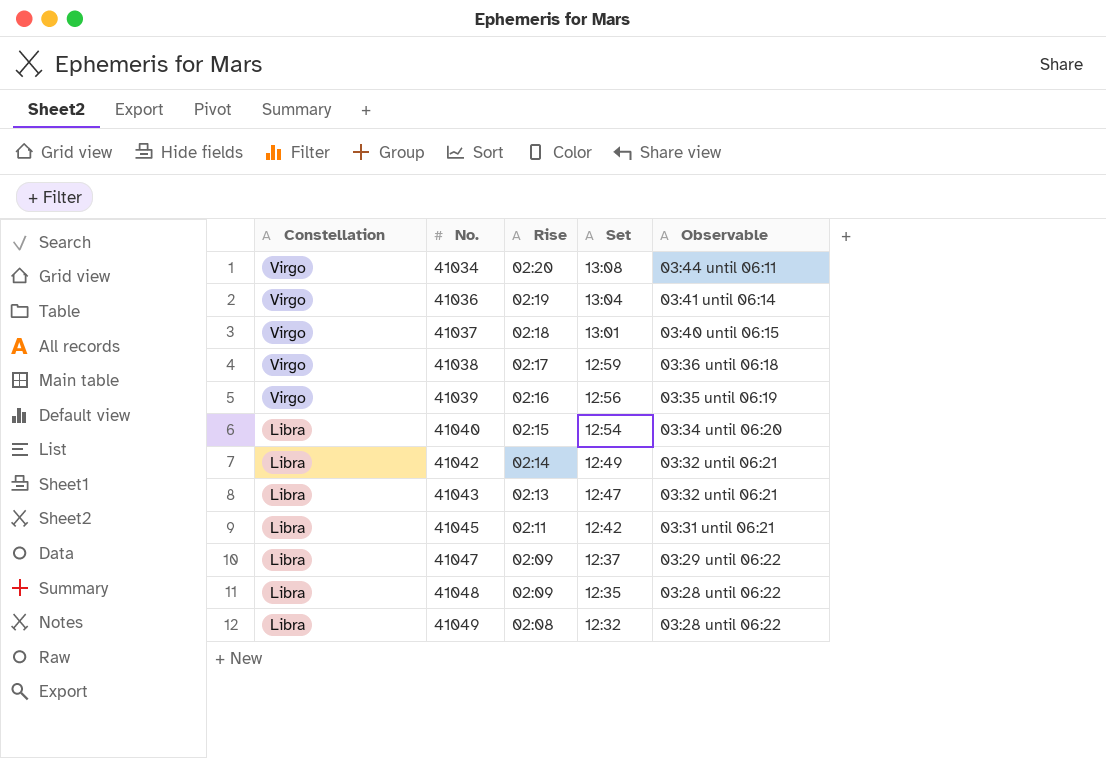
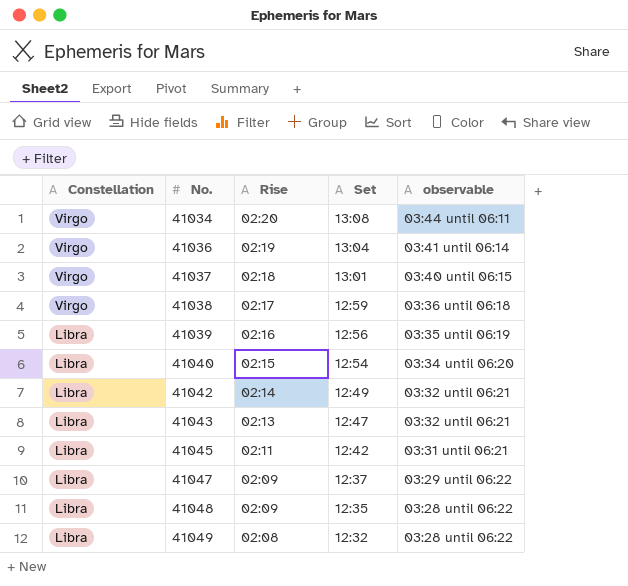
column name: Observable -> observable
41039 | Constellation: Virgo -> Libra

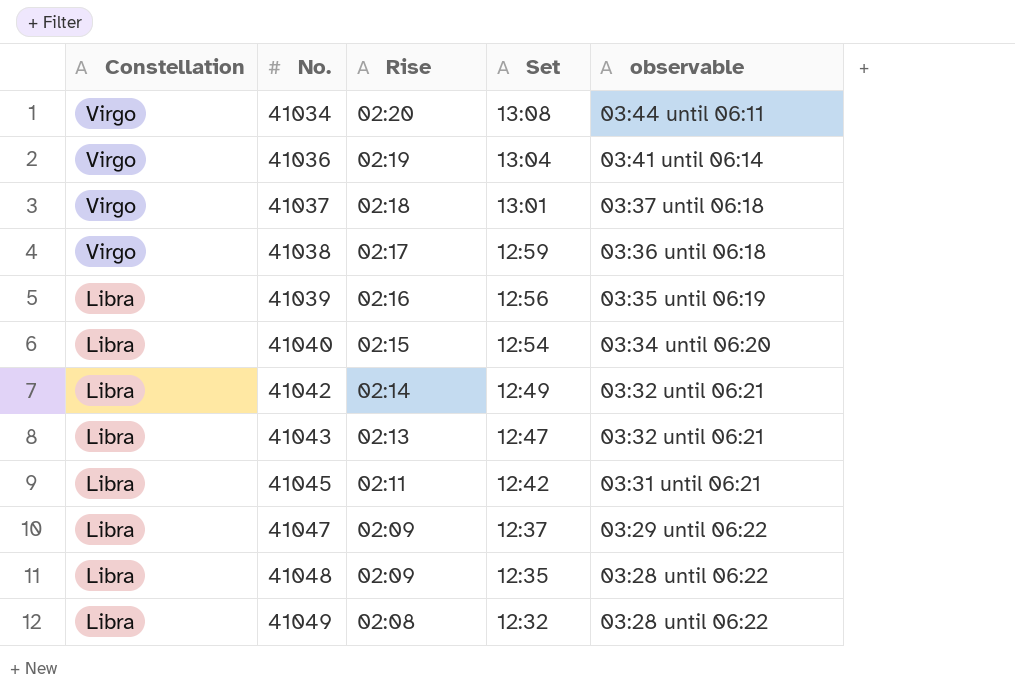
41037 | observable: 03:40 until 06:15 -> 03:37 until 06:18

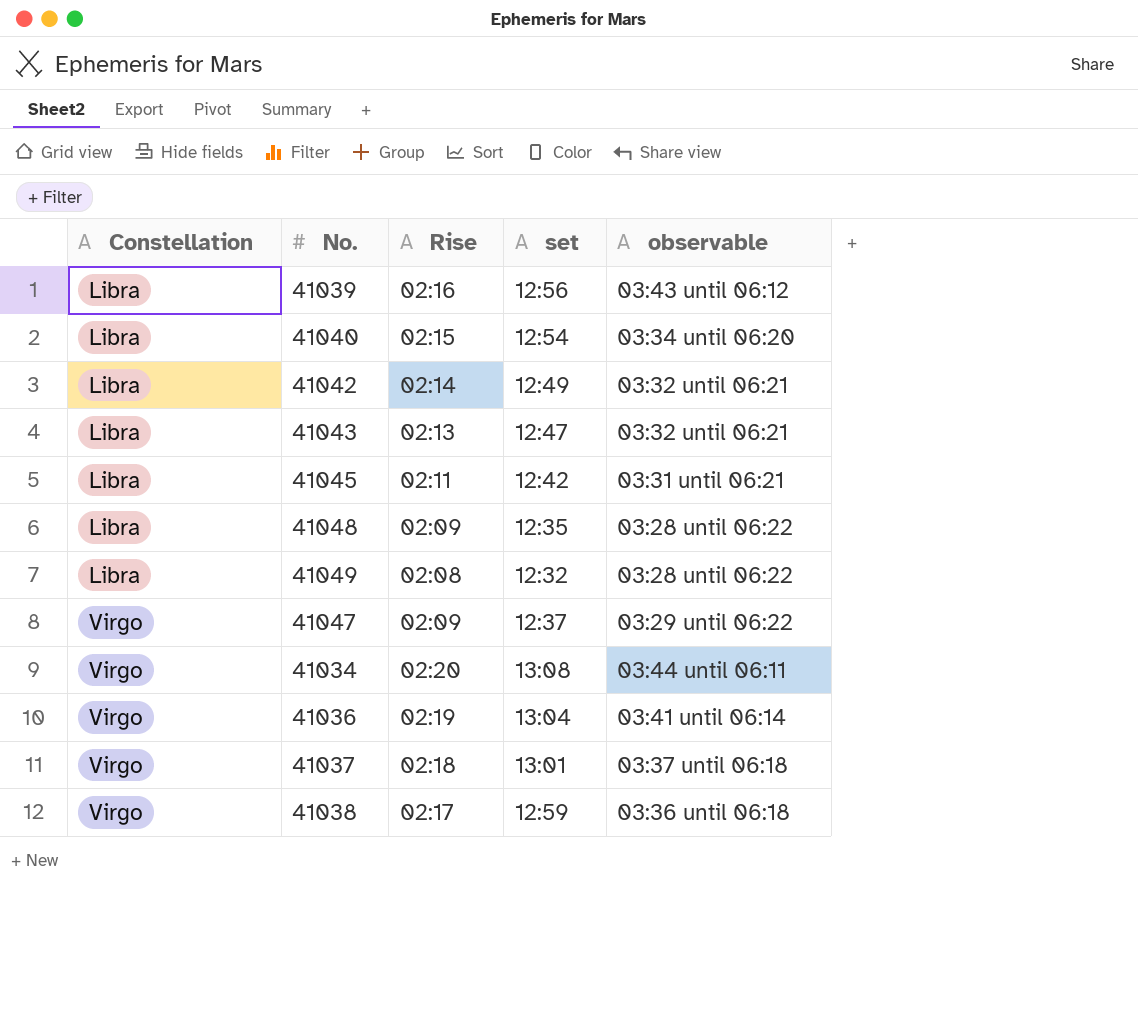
row order: Constellation descending -> Constellation ascending
column name: Set -> set
41039 | observable: 03:35 until 06:19 -> 03:43 until 06:12
41047 | Constellation: Libra -> Virgo

